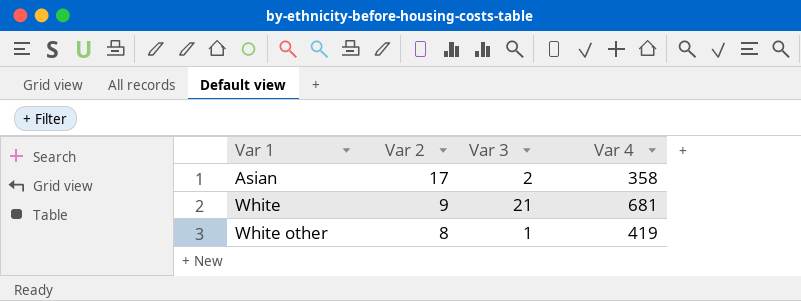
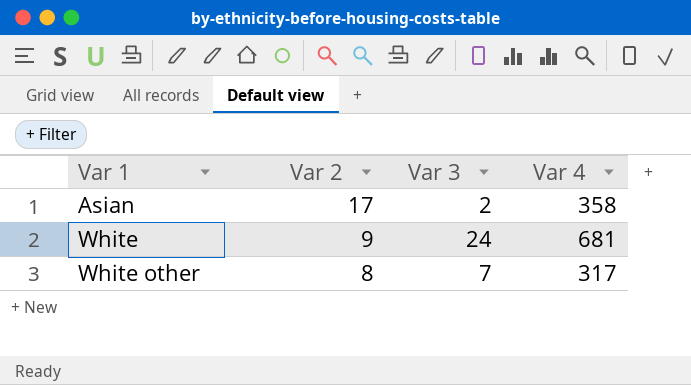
White | Var 3: 21 -> 24
White other | Var 3: 1 -> 7
White other | Var 4: 419 -> 317

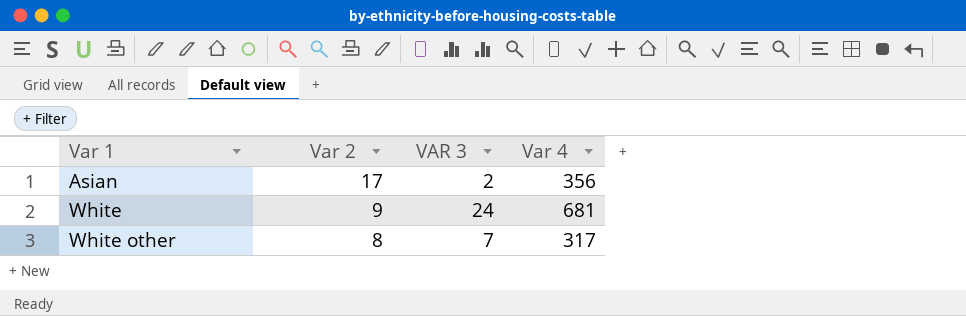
column name: Var 3 -> VAR 3
Asian | Var 4: 358 -> 356

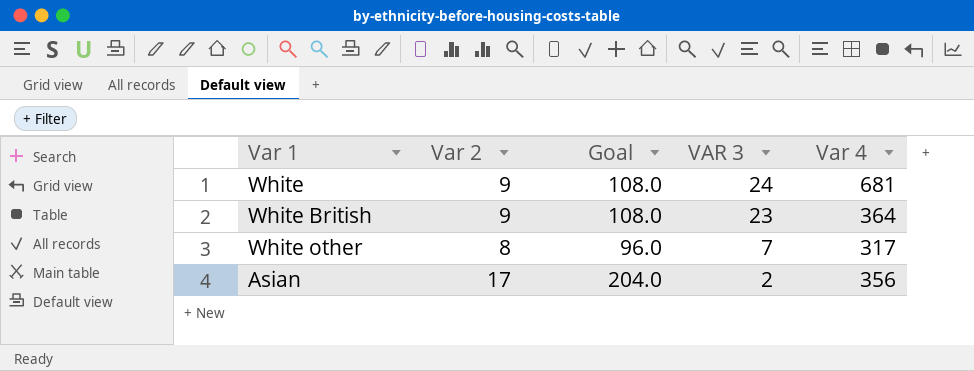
row order: Var 1 ascending -> VAR 3 descending
column Goal | formula: none -> [Var 2] * 12
row White British: none -> 9 | 108.0 | 23 | 364

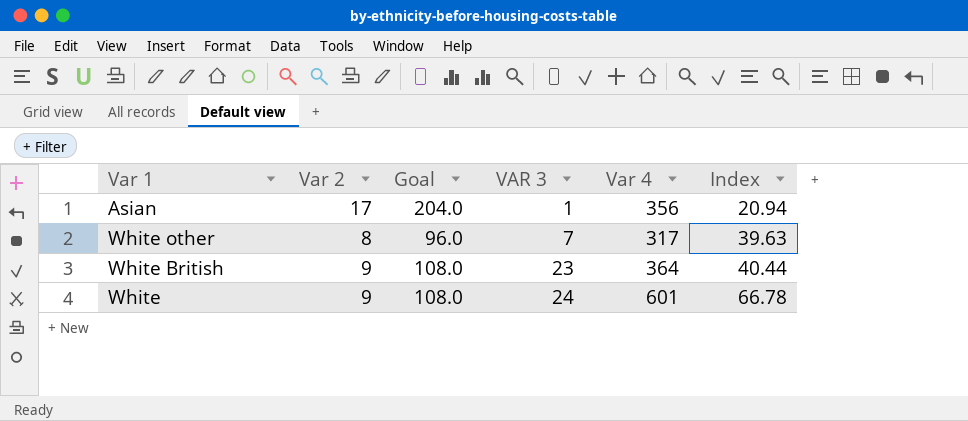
row order: VAR 3 descending -> VAR 3 ascending
column Index | formula: none -> [Var 4] / [Var 2]
Asian | VAR 3: 2 -> 1
White | Var 4: 681 -> 601

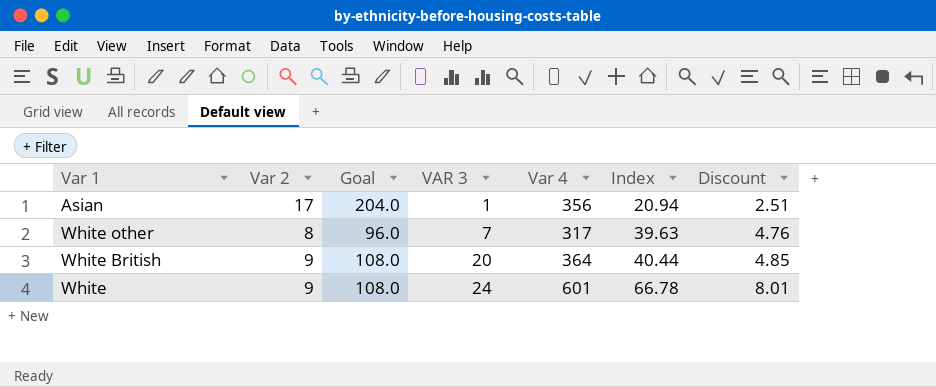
column Discount | formula: none -> [Index] * 0.12
White British | VAR 3: 23 -> 20

